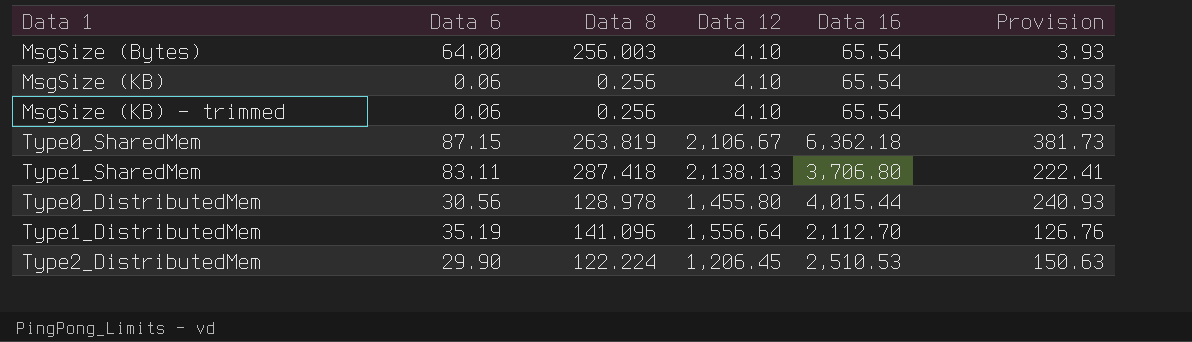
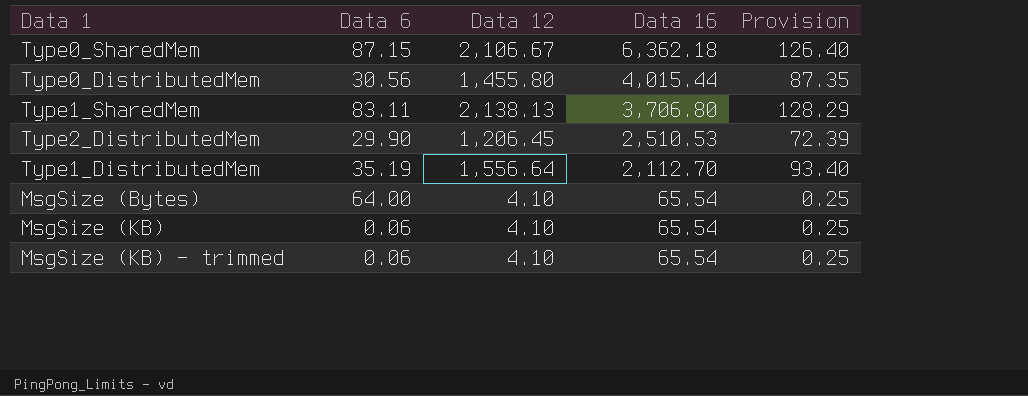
row order: none -> Data 16 descending
column Data 8 | position: 3 -> none
column Provision | formula: [Data 16] * 0.06 -> [Data 12] * 0.06

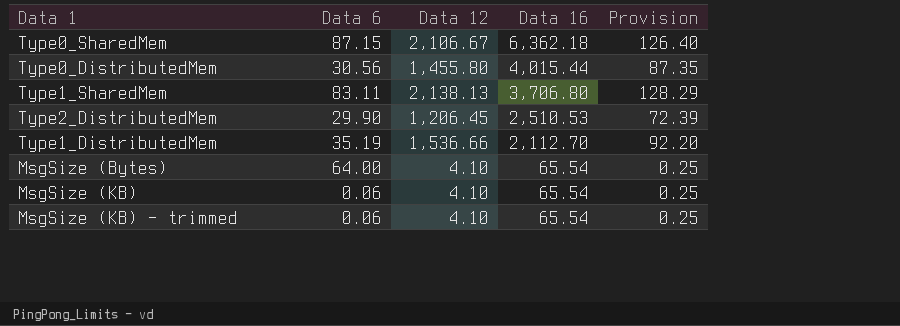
Type1_DistributedMem | Data 12: 1,556.64 -> 1,536.66
Type1_DistributedMem | Provision: 93.40 -> 92.20

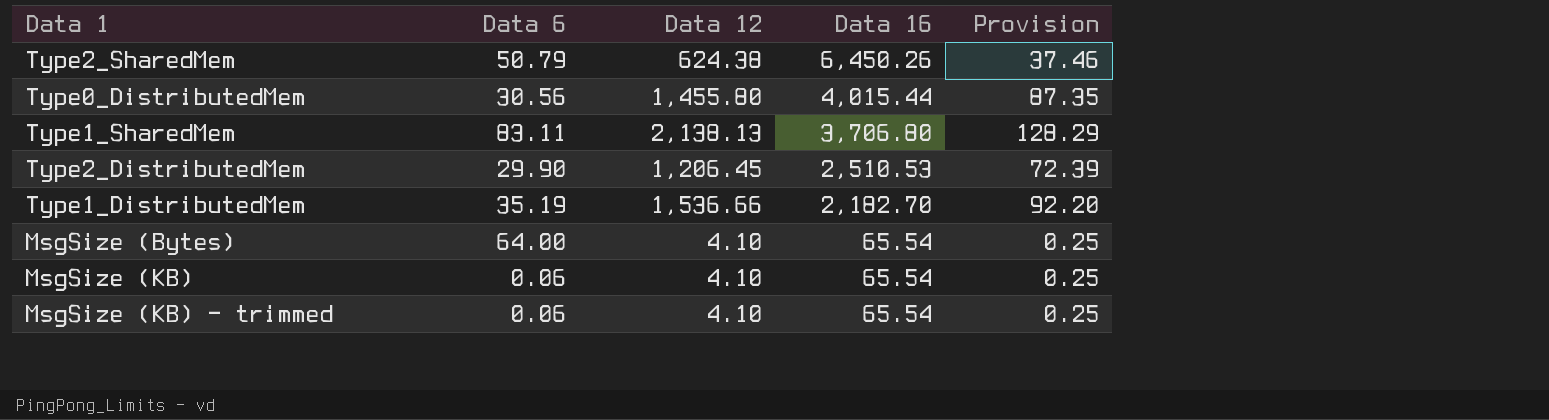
row Type0_SharedMem: 87.15 | 2,106.67 | 6,362.18 | 126.40 -> none
row Type2_SharedMem: none -> 50.79 | 624.38 | 6,450.26 | 37.46
Type1_DistributedMem | Data 16: 2,112.70 -> 2,182.70

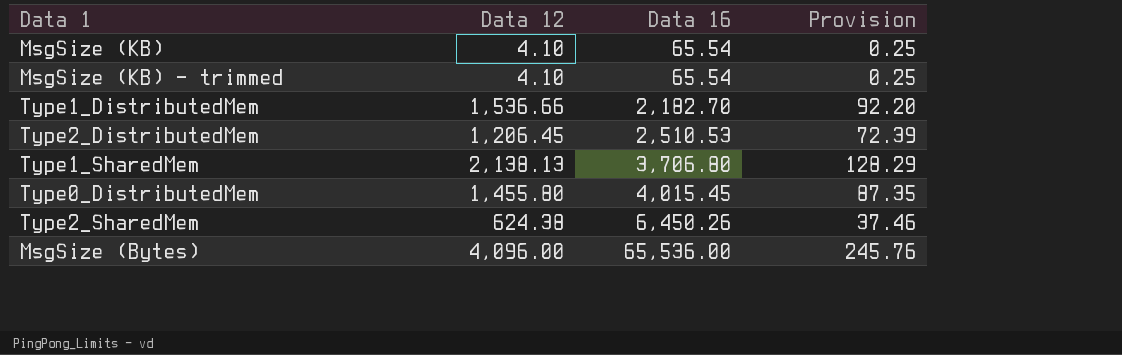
row order: Data 16 descending -> Data 16 ascending
column Data 6 | position: 2 -> none
Type0_DistributedMem | Data 16: 4,015.44 -> 4,015.45
MsgSize (Bytes) | Data 12: 4.10 -> 4,096.00
MsgSize (Bytes) | Data 16: 65.54 -> 65,536.00
MsgSize (Bytes) | Provision: 0.25 -> 245.76

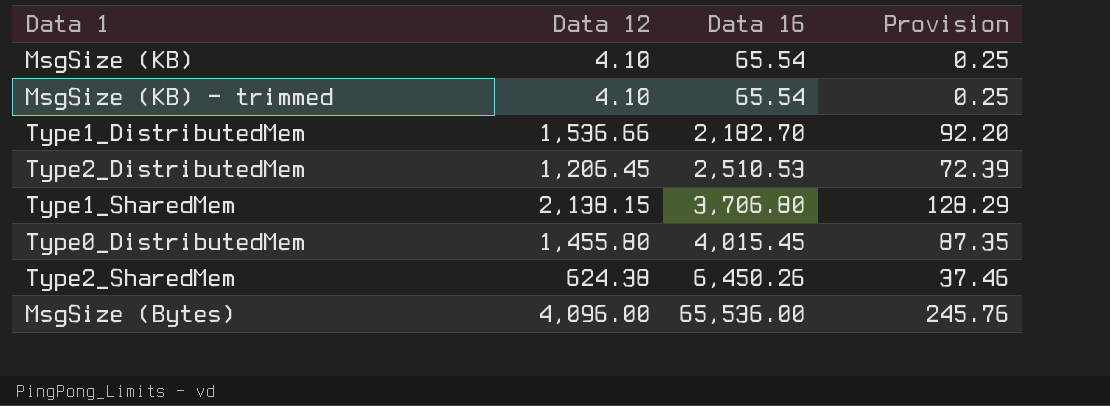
Type1_SharedMem | Data 12: 2,138.13 -> 2,138.15

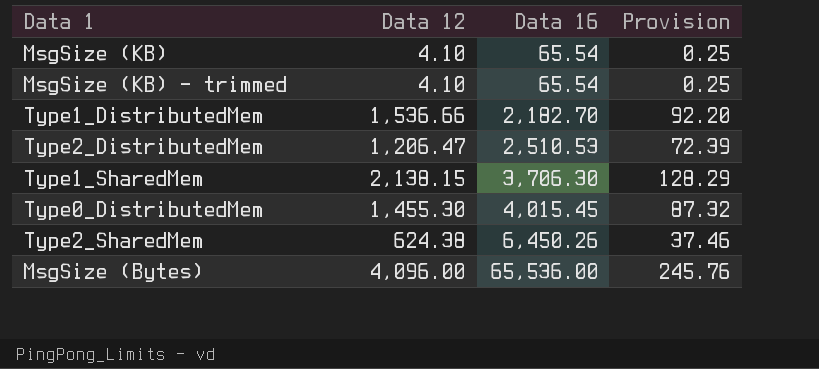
Type2_DistributedMem | Data 12: 1,206.45 -> 1,206.47
Type1_SharedMem | Data 16: 3,706.80 -> 3,706.30
Type0_DistributedMem | Data 12: 1,455.80 -> 1,455.30
Type0_DistributedMem | Provision: 87.35 -> 87.32

